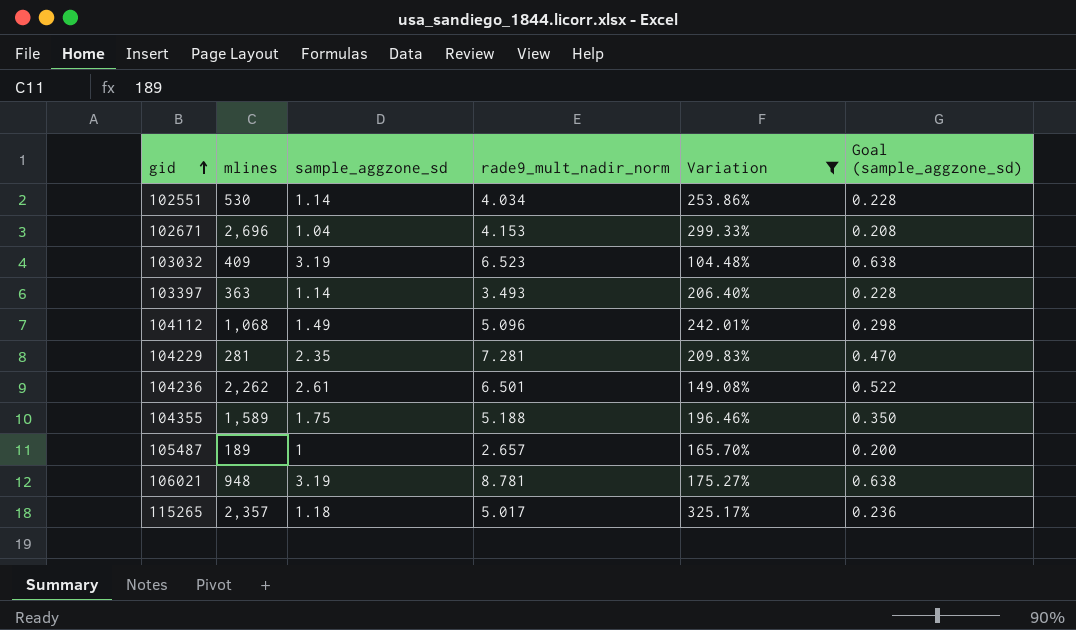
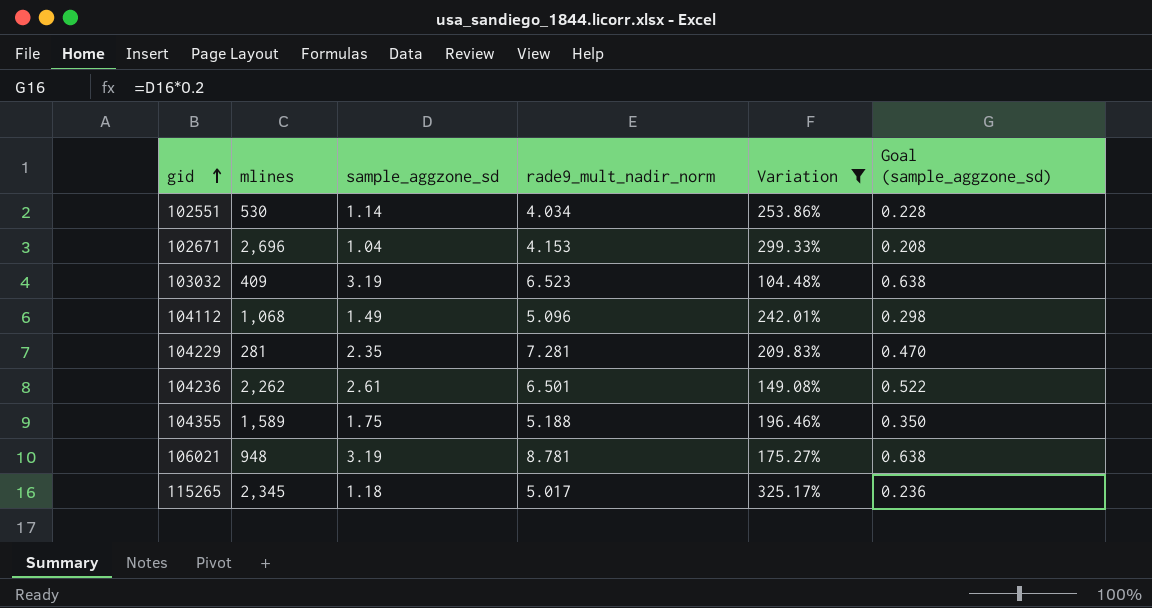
row 103397: 363 | 1.14 | 3.493 | 206.40% | 0.228 -> none
row 105487: 189 | 1 | 2.657 | 165.70% | 0.200 -> none
115265 | mlines: 2,357 -> 2,345

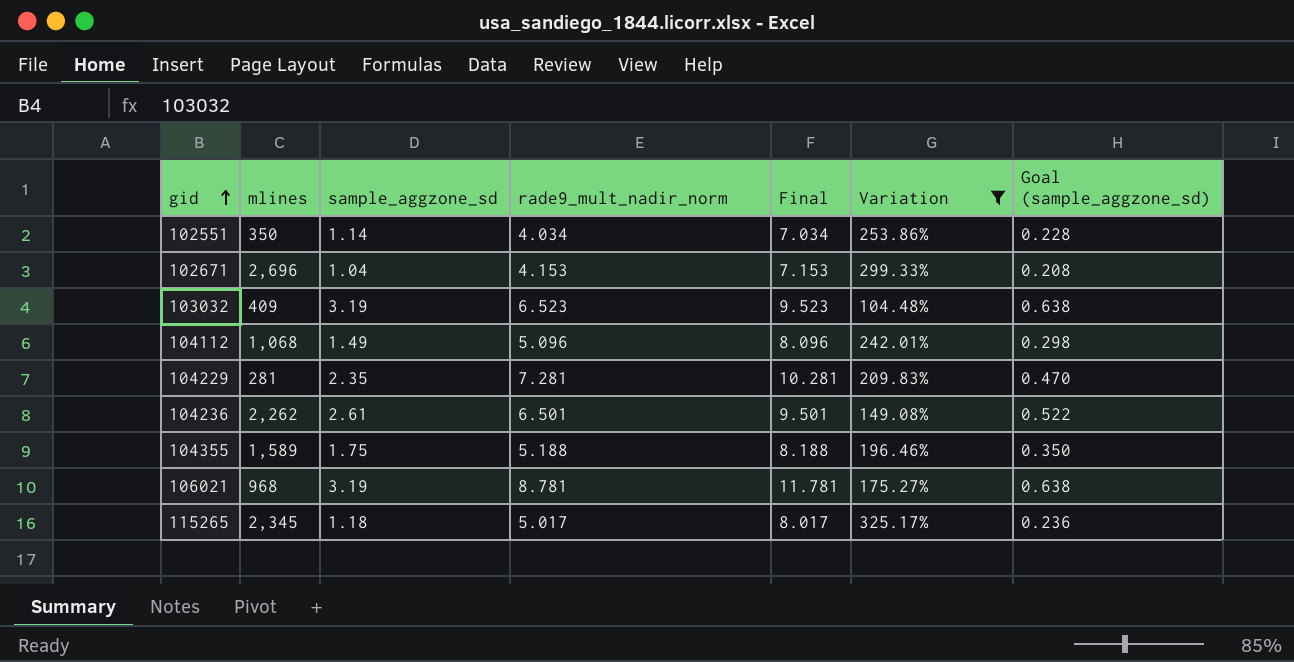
column Final | formula: none -> [rade9_mult_nadir_norm] + 3
102551 | mlines: 530 -> 350
106021 | mlines: 948 -> 968

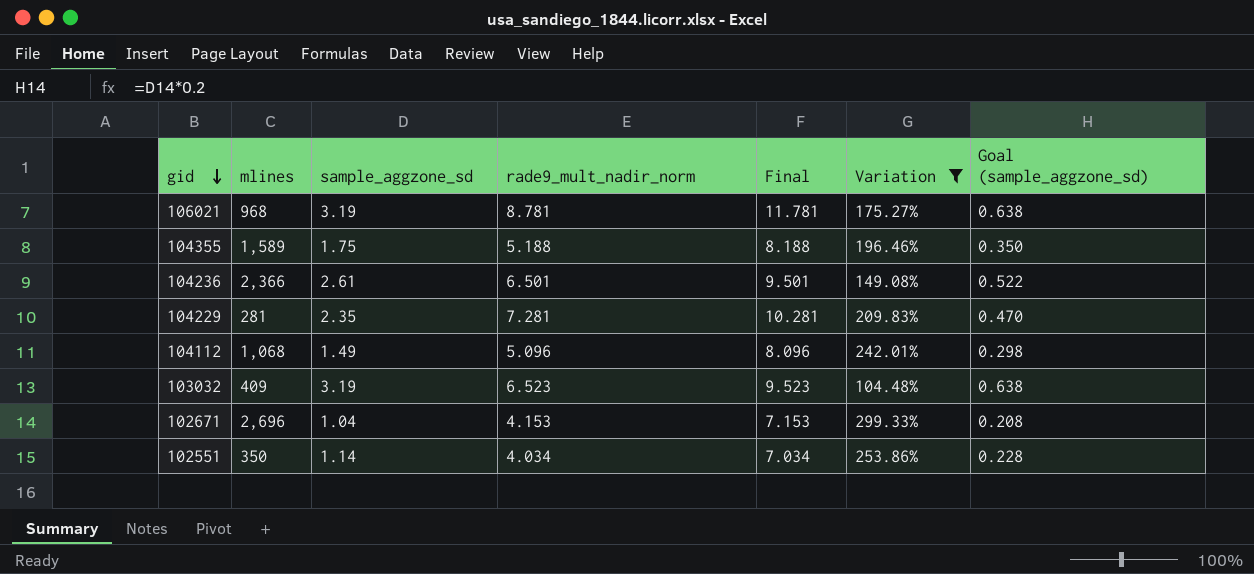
row order: gid ascending -> gid descending
row 115265: 2,345 | 1.18 | 5.017 | 8.017 | 325.17% | 0.236 -> none
104236 | mlines: 2,262 -> 2,366

